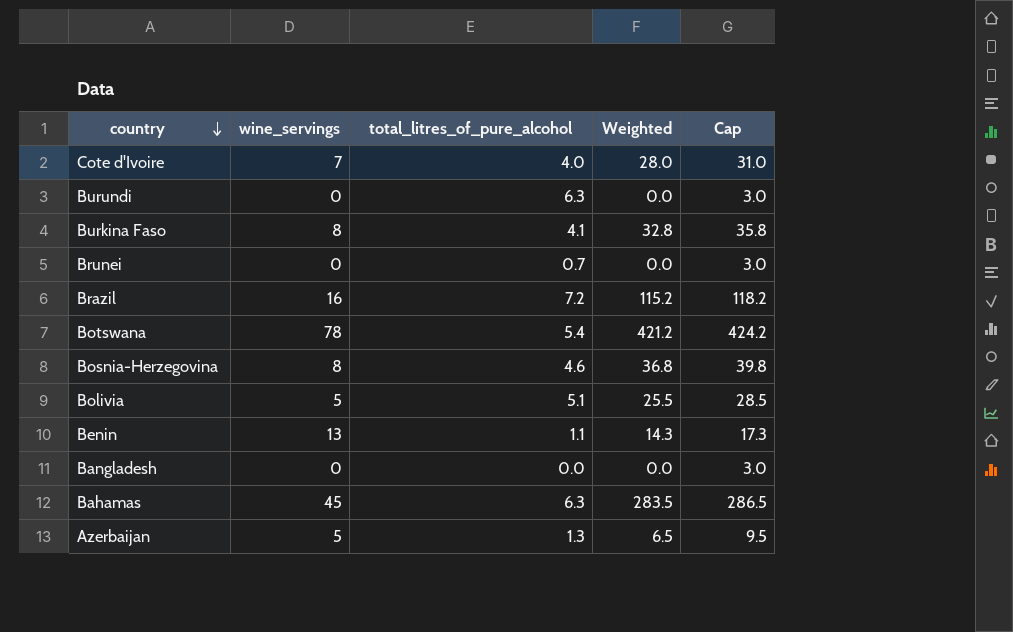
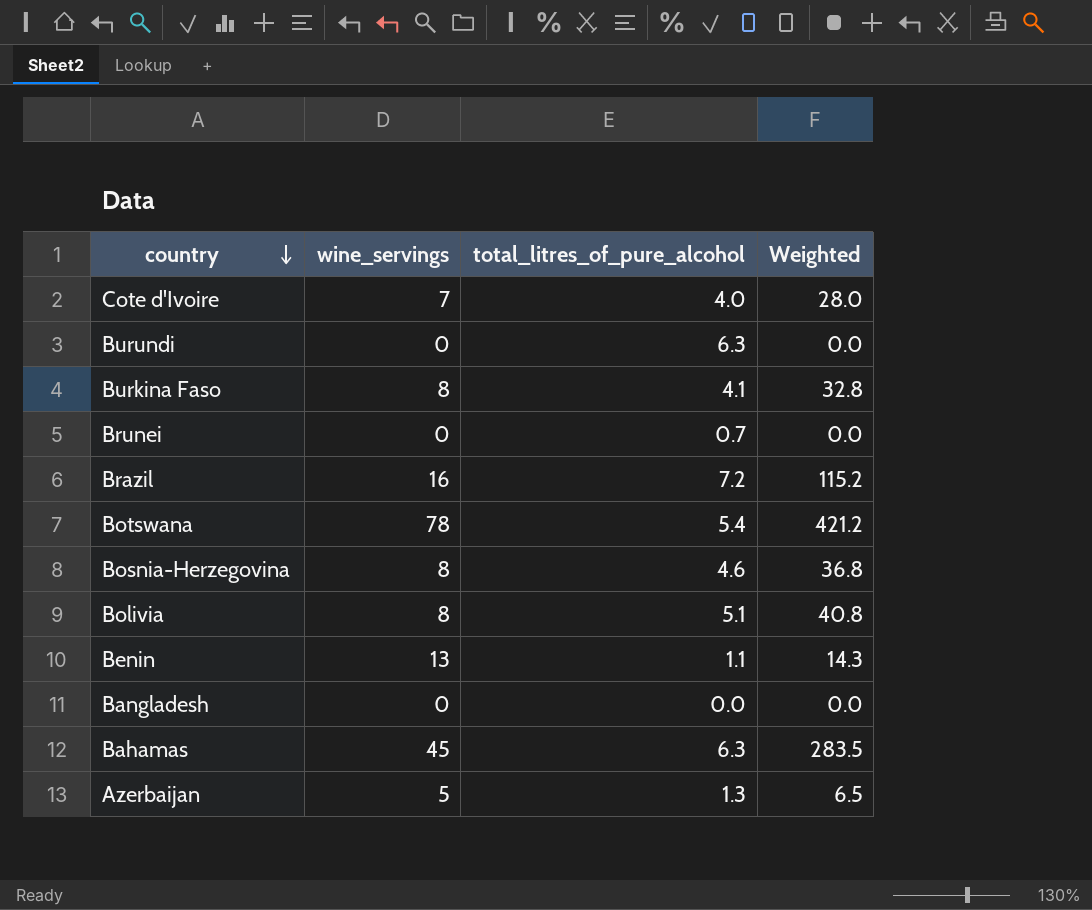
column Cap | formula: [Weighted] + 3 -> none
Bolivia | wine_servings: 5 -> 8
Bolivia | Weighted: 25.5 -> 40.8

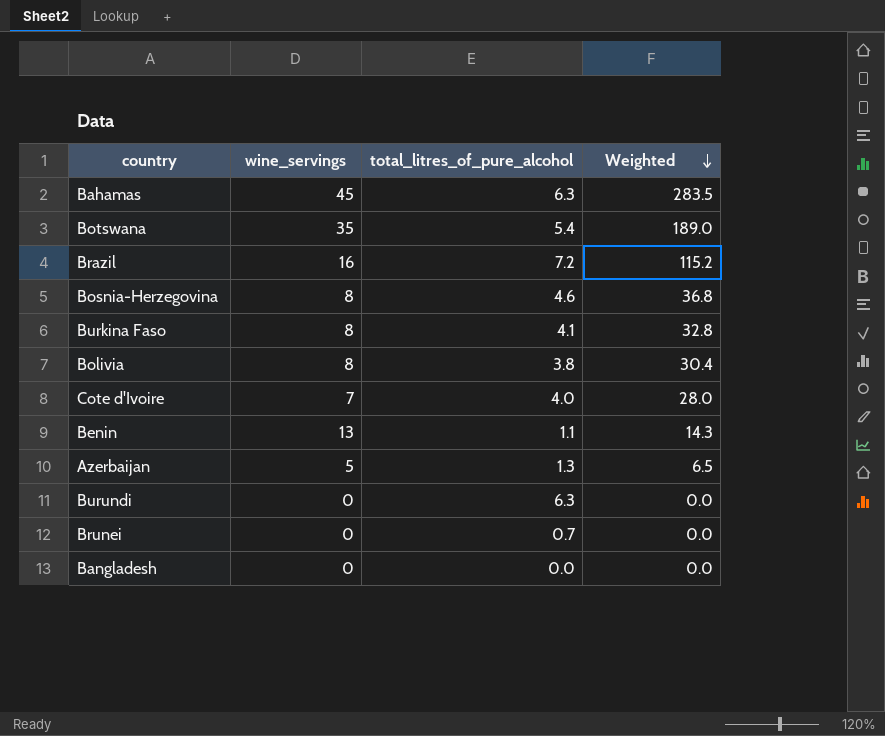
row order: country descending -> Weighted descending
Botswana | wine_servings: 78 -> 35
Botswana | Weighted: 421.2 -> 189.0
Bolivia | total_litres_of_pure_alcohol: 5.1 -> 3.8
Bolivia | Weighted: 40.8 -> 30.4

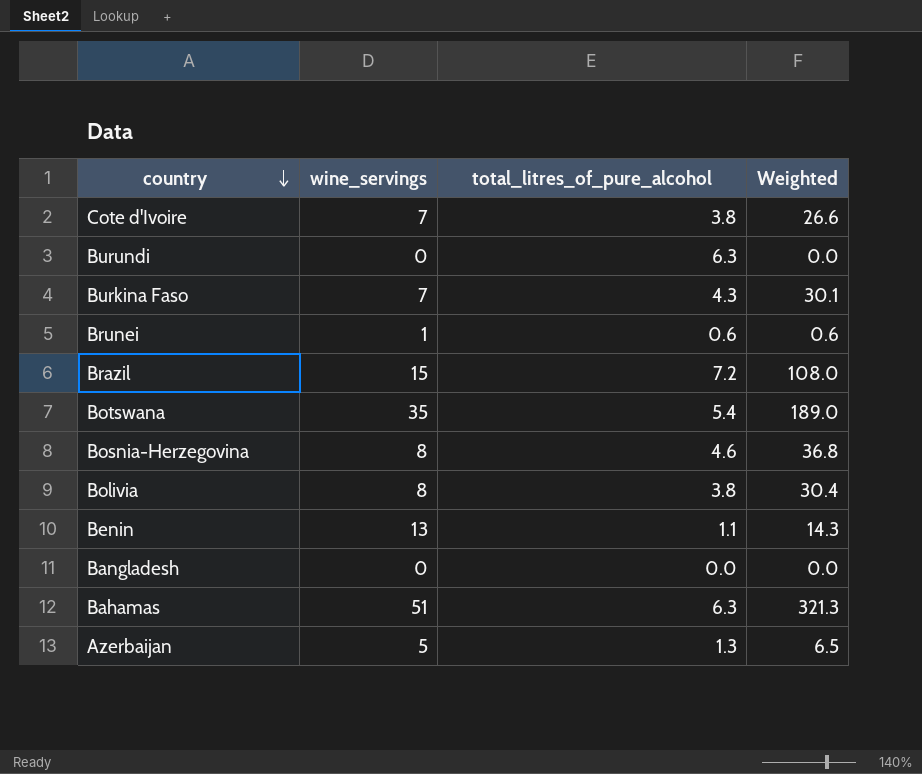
row order: Weighted descending -> country descending
Cote d'Ivoire | total_litres_of_pure_alcohol: 4.0 -> 3.8
Cote d'Ivoire | Weighted: 28.0 -> 26.6
Burkina Faso | wine_servings: 8 -> 7
Burkina Faso | total_litres_of_pure_alcohol: 4.1 -> 4.3
Burkina Faso | Weighted: 32.8 -> 30.1
Brunei | wine_servings: 0 -> 1
Brunei | total_litres_of_pure_alcohol: 0.7 -> 0.6
Brunei | Weighted: 0.0 -> 0.6
Brazil | wine_servings: 16 -> 15
Brazil | Weighted: 115.2 -> 108.0
Bahamas | wine_servings: 45 -> 51
Bahamas | Weighted: 283.5 -> 321.3

